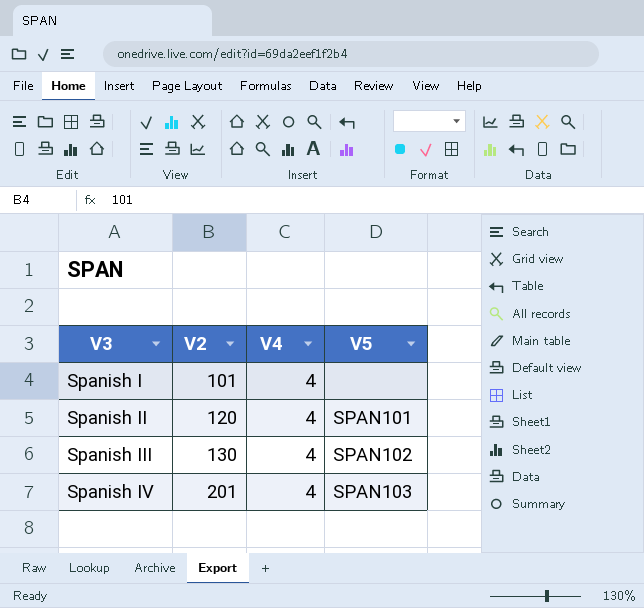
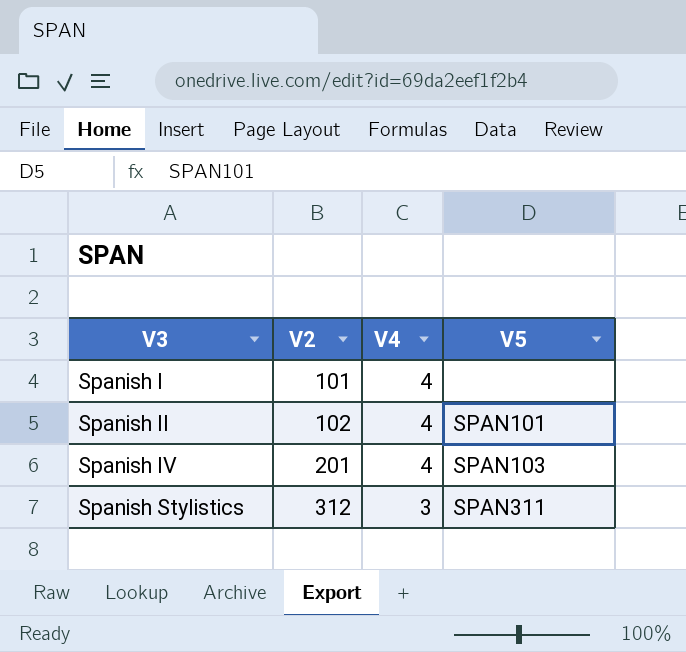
row Spanish III: 130 | 4 | SPAN102 -> none
Spanish II | V2: 120 -> 102
row Spanish Stylistics: none -> 312 | 3 | SPAN311

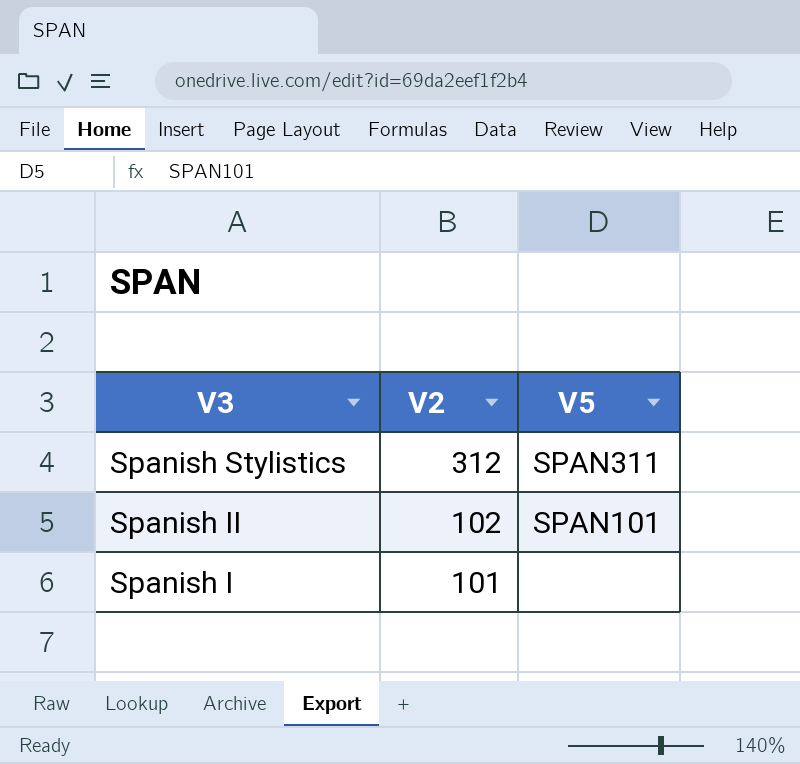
row order: V3 ascending -> V3 descending
column V4 | position: 3 -> none
row Spanish IV: 201 | 4 | SPAN103 -> none

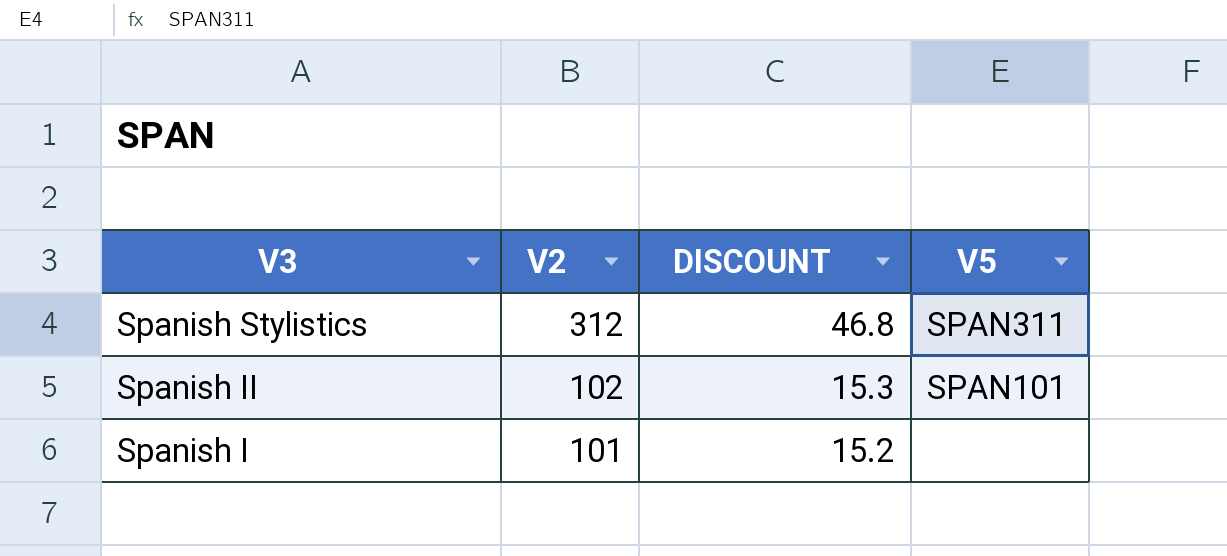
column DISCOUNT | formula: none -> [V2] * 0.15

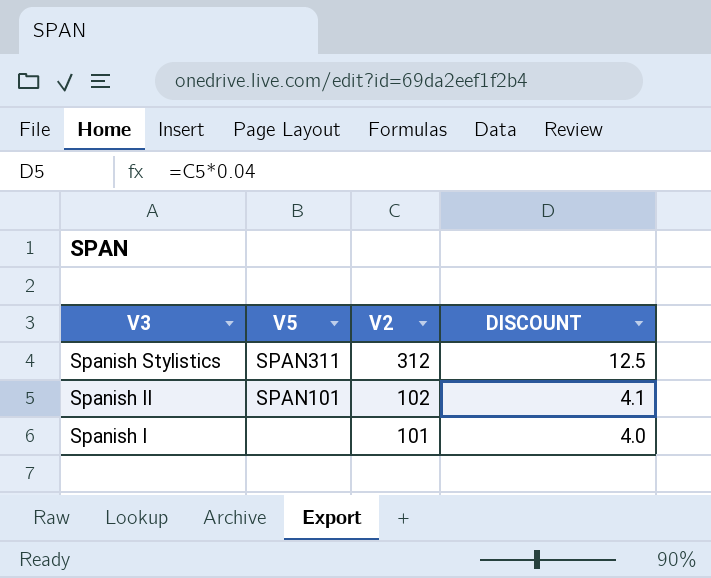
column V5 | position: 4 -> 2
column DISCOUNT | formula: [V2] * 0.15 -> [V2] * 0.04

